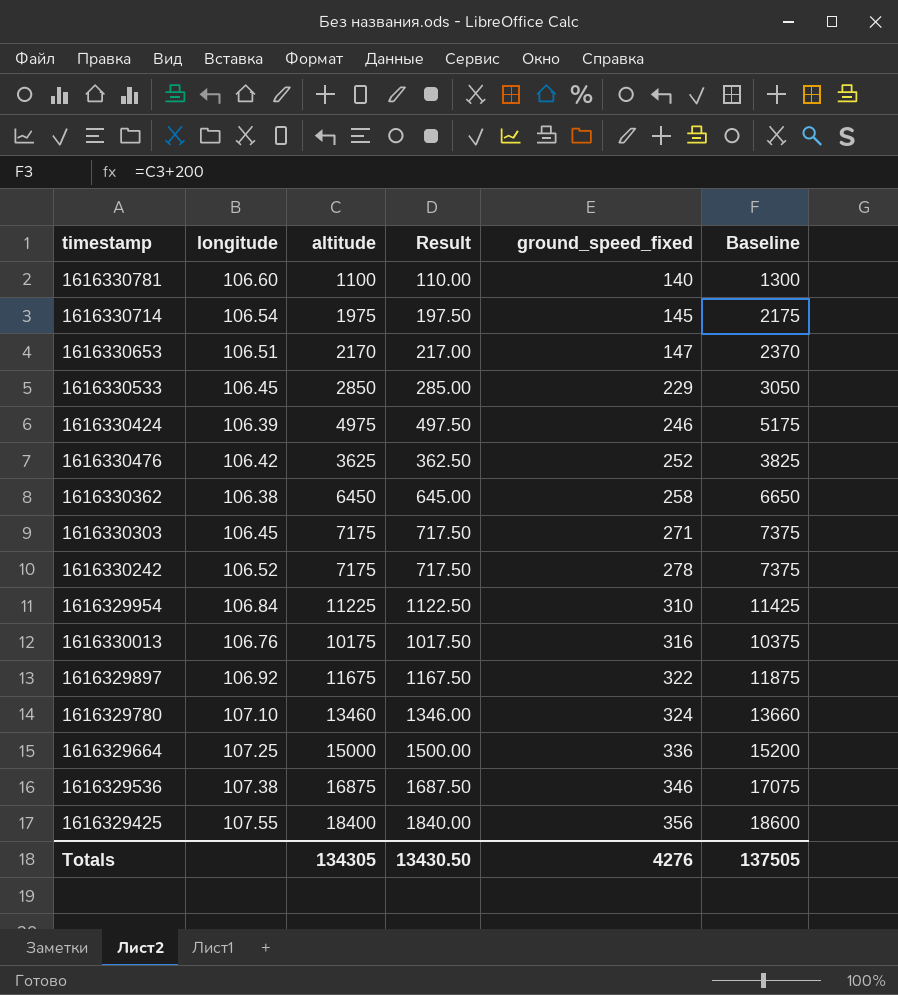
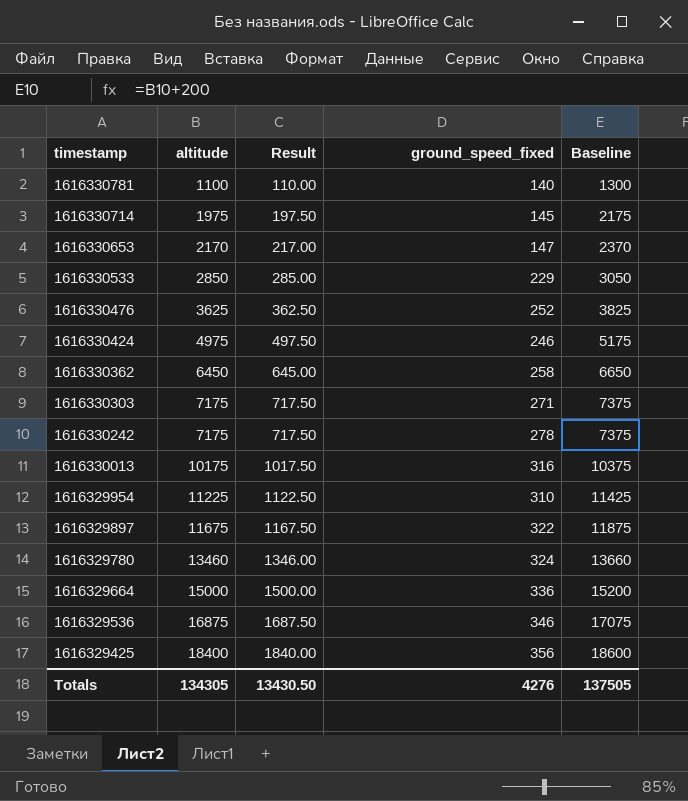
row order: ground_speed_fixed ascending -> timestamp descending
column longitude | position: 2 -> none

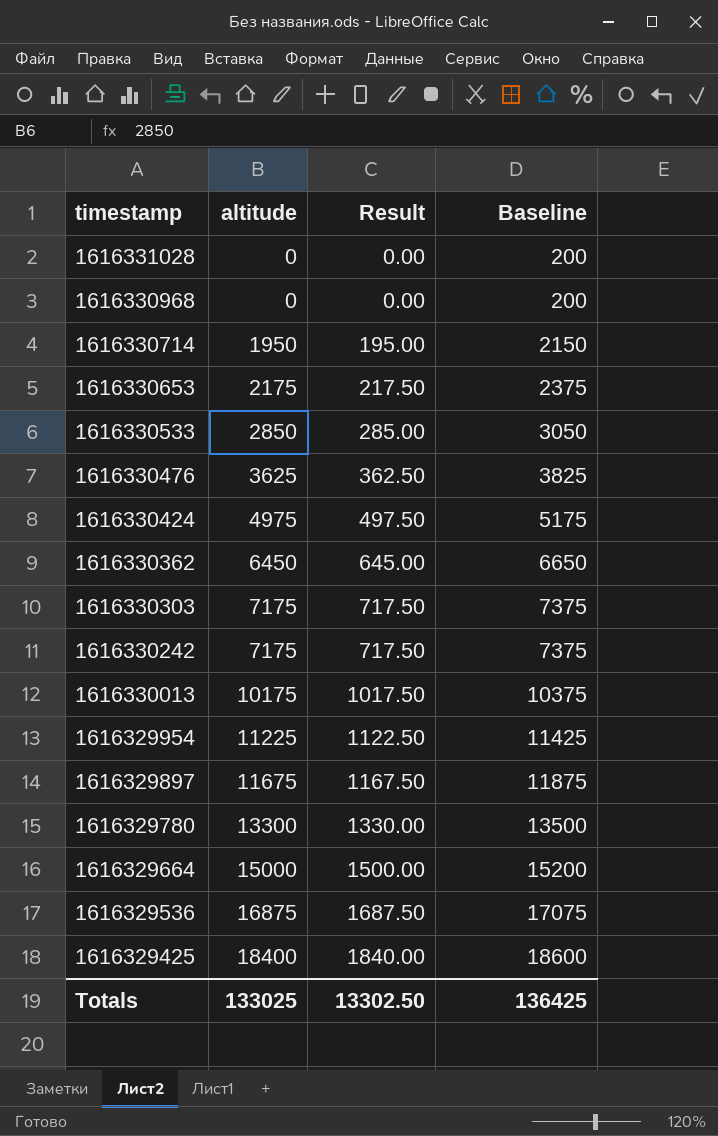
column ground_speed_fixed | position: 4 -> none
row 1616330781: 1100 | 110.00 | 140 | 1300 -> none
row 1616331028: none -> 0 | 0.00 | 200
row 1616330968: none -> 0 | 0.00 | 200
1616330714 | altitude: 1975 -> 1950
1616330714 | Result: 197.50 -> 195.00
1616330714 | Baseline: 2175 -> 2150
1616330653 | altitude: 2170 -> 2175
1616330653 | Result: 217.00 -> 217.50
1616330653 | Baseline: 2370 -> 2375
1616329780 | altitude: 13460 -> 13300
1616329780 | Result: 1346.00 -> 1330.00
1616329780 | Baseline: 13660 -> 13500
Totals | altitude: 134305 -> 133025
Totals | Result: 13430.50 -> 13302.50
Totals | Baseline: 137505 -> 136425

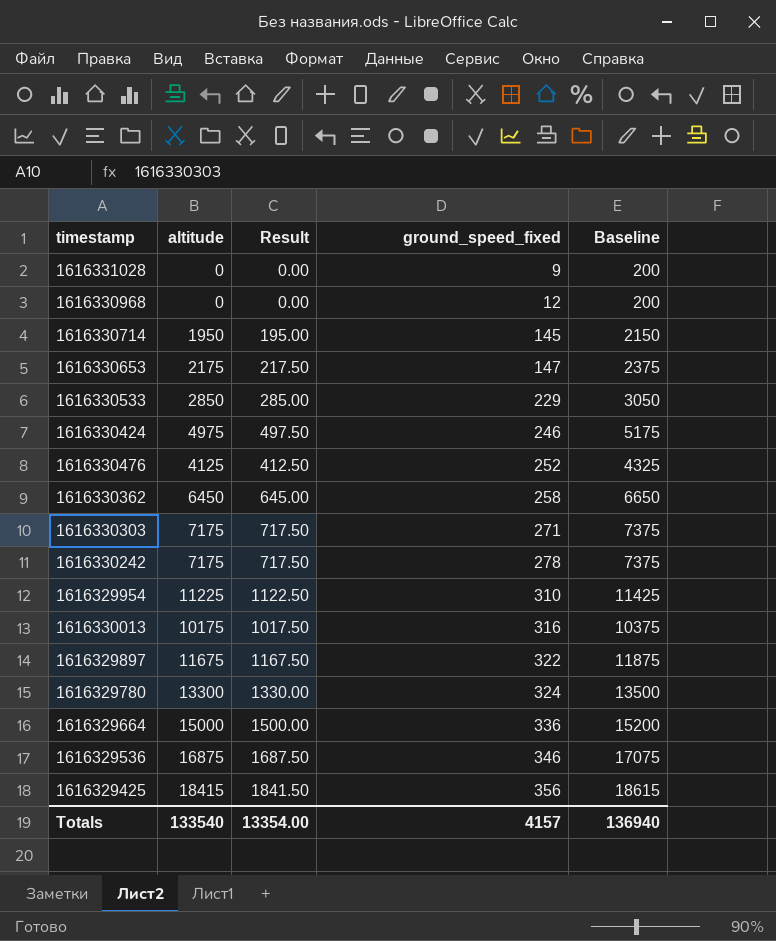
row order: timestamp descending -> ground_speed_fixed ascending
column ground_speed_fixed | position: none -> 4
1616330476 | altitude: 3625 -> 4125
1616330476 | Result: 362.50 -> 412.50
1616330476 | Baseline: 3825 -> 4325
1616329425 | altitude: 18400 -> 18415
1616329425 | Result: 1840.00 -> 1841.50
1616329425 | Baseline: 18600 -> 18615
Totals | altitude: 133025 -> 133540
Totals | Result: 13302.50 -> 13354.00
Totals | Baseline: 136425 -> 136940

